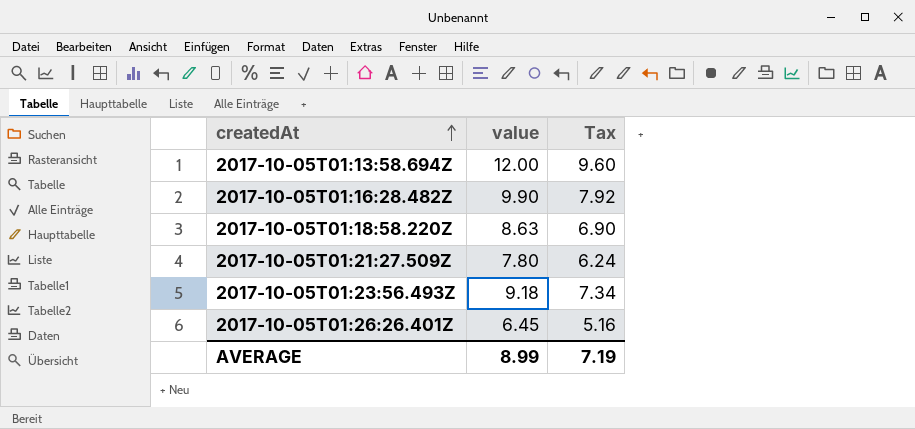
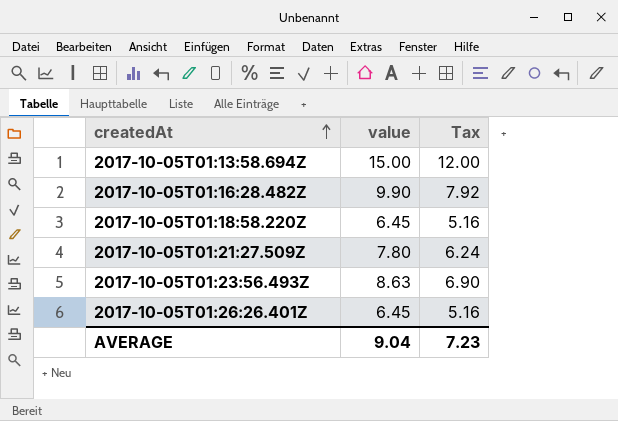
2017-10-05T01:13:58.694Z | value: 12.00 -> 15.00
2017-10-05T01:13:58.694Z | Tax: 9.60 -> 12.00
2017-10-05T01:18:58.220Z | value: 8.63 -> 6.45
2017-10-05T01:18:58.220Z | Tax: 6.90 -> 5.16
2017-10-05T01:23:56.493Z | value: 9.18 -> 8.63
2017-10-05T01:23:56.493Z | Tax: 7.34 -> 6.90
AVERAGE | value: 8.99 -> 9.04
AVERAGE | Tax: 7.19 -> 7.23

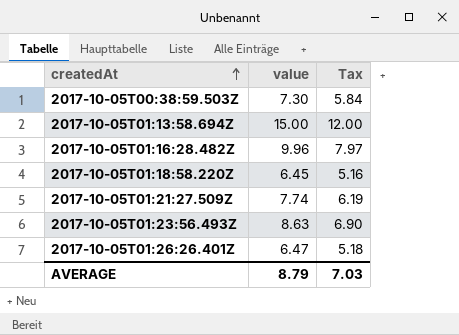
row 2017-10-05T00:38:59.503Z: none -> 7.30 | 5.84
2017-10-05T01:16:28.482Z | value: 9.90 -> 9.96
2017-10-05T01:16:28.482Z | Tax: 7.92 -> 7.97
2017-10-05T01:21:27.509Z | value: 7.80 -> 7.74
2017-10-05T01:21:27.509Z | Tax: 6.24 -> 6.19
2017-10-05T01:26:26.401Z | value: 6.45 -> 6.47
2017-10-05T01:26:26.401Z | Tax: 5.16 -> 5.18
AVERAGE | value: 9.04 -> 8.79
AVERAGE | Tax: 7.23 -> 7.03

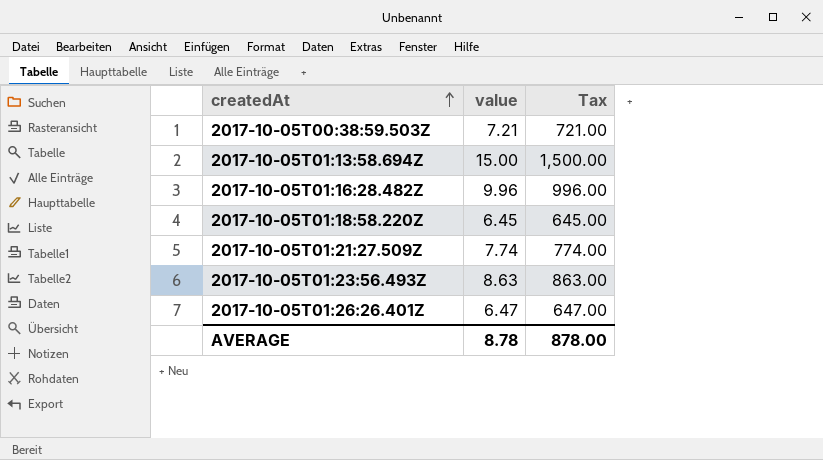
column Tax | formula: [value] * 0.8 -> [value] * 100
2017-10-05T00:38:59.503Z | value: 7.30 -> 7.21
AVERAGE | value: 8.79 -> 8.78
AVERAGE | Tax: 7.03 -> 878.00

